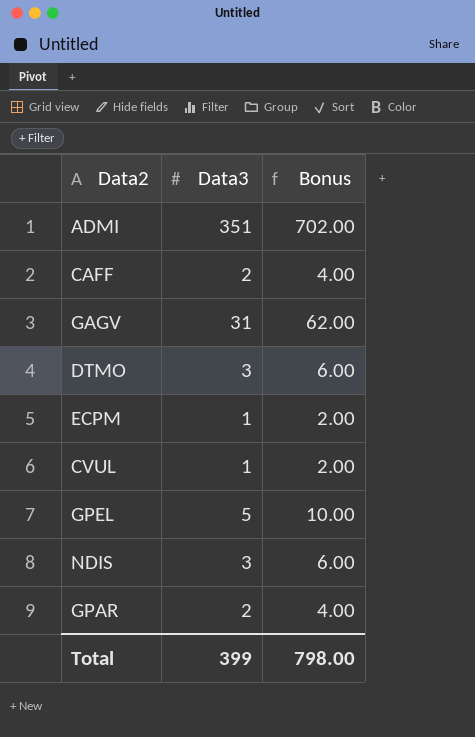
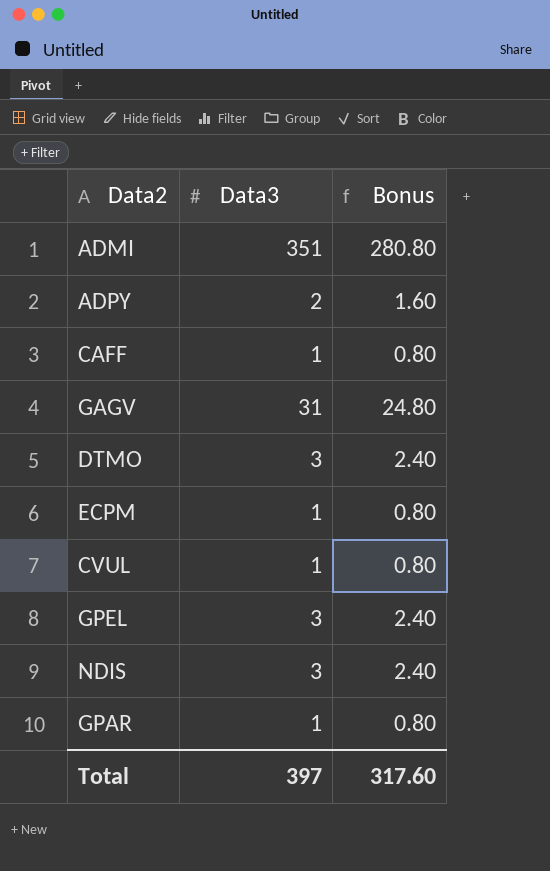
column Bonus | formula: [Data3] * 2 -> [Data3] * 0.8
row ADPY: none -> 2 | 1.60
CAFF | Data3: 2 -> 1
GPEL | Data3: 5 -> 3
GPAR | Data3: 2 -> 1
Total | Data3: 399 -> 397
Total | Bonus: 798.00 -> 317.60

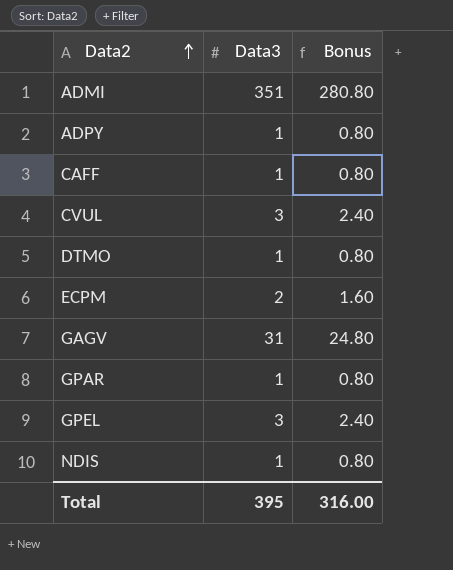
row order: none -> Data2 ascending
ADPY | Data3: 2 -> 1
ADPY | Bonus: 1.60 -> 0.80
CVUL | Data3: 1 -> 3
CVUL | Bonus: 0.80 -> 2.40
DTMO | Data3: 3 -> 1
DTMO | Bonus: 2.40 -> 0.80
ECPM | Data3: 1 -> 2
ECPM | Bonus: 0.80 -> 1.60
NDIS | Data3: 3 -> 1
NDIS | Bonus: 2.40 -> 0.80
Total | Data3: 397 -> 395
Total | Bonus: 317.60 -> 316.00

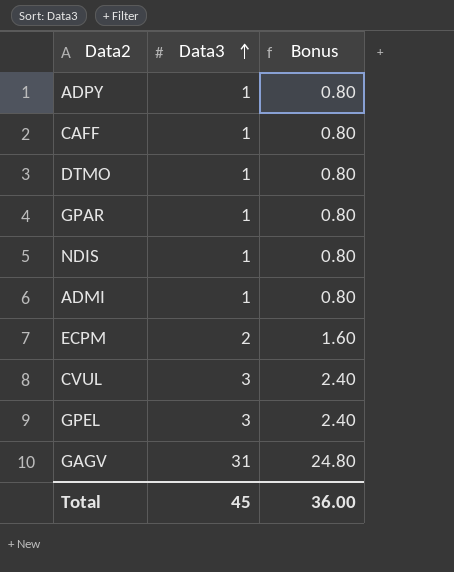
row order: Data2 ascending -> Data3 ascending
ADMI | Data3: 351 -> 1
ADMI | Bonus: 280.80 -> 0.80
Total | Data3: 395 -> 45
Total | Bonus: 316.00 -> 36.00

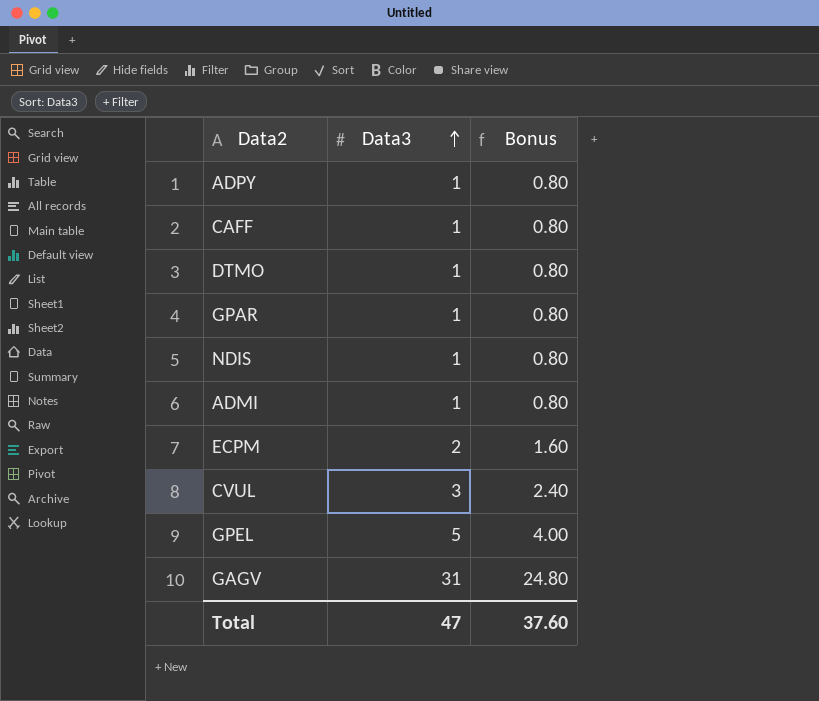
GPEL | Data3: 3 -> 5
GPEL | Bonus: 2.40 -> 4.00
Total | Data3: 45 -> 47
Total | Bonus: 36.00 -> 37.60

